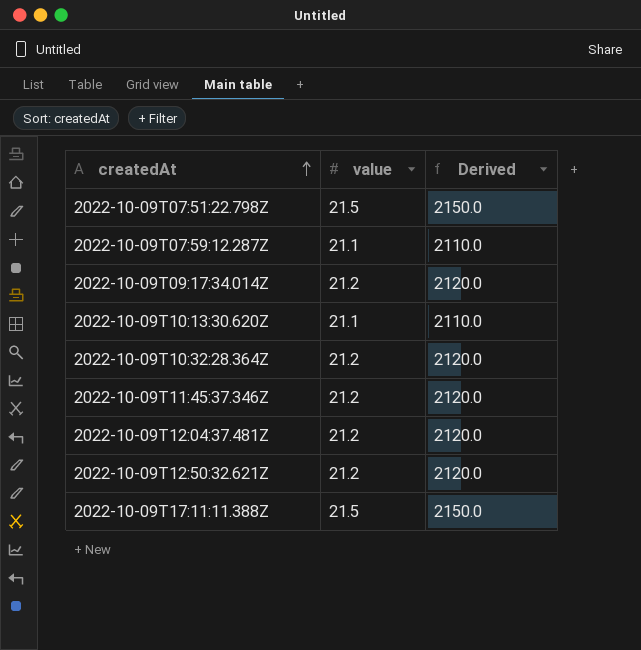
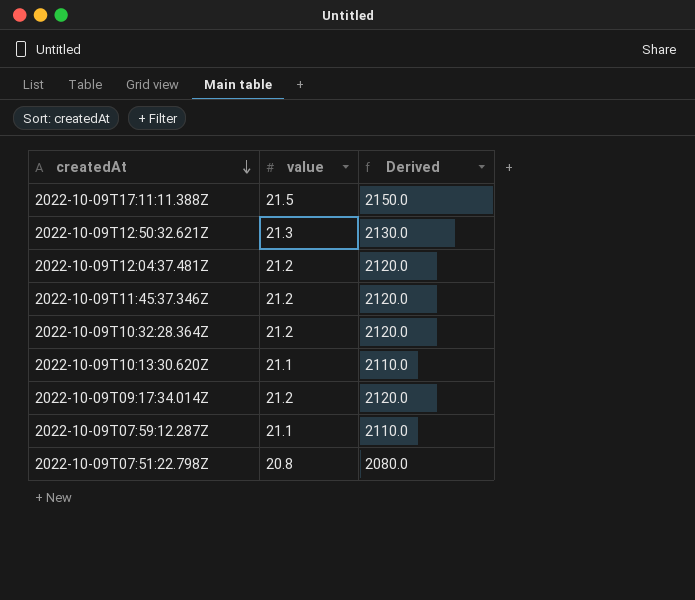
row order: createdAt ascending -> createdAt descending
2022-10-09T12:50:32.621Z | value: 21.2 -> 21.3
2022-10-09T12:50:32.621Z | Derived: 2120.0 -> 2130.0
2022-10-09T07:51:22.798Z | value: 21.5 -> 20.8
2022-10-09T07:51:22.798Z | Derived: 2150.0 -> 2080.0

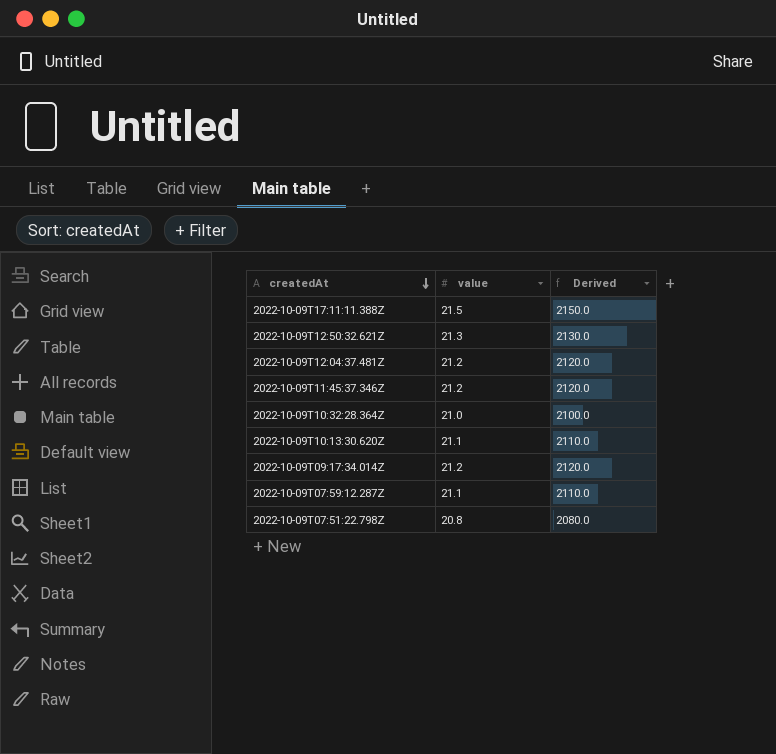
2022-10-09T10:32:28.364Z | value: 21.2 -> 21.0
2022-10-09T10:32:28.364Z | Derived: 2120.0 -> 2100.0

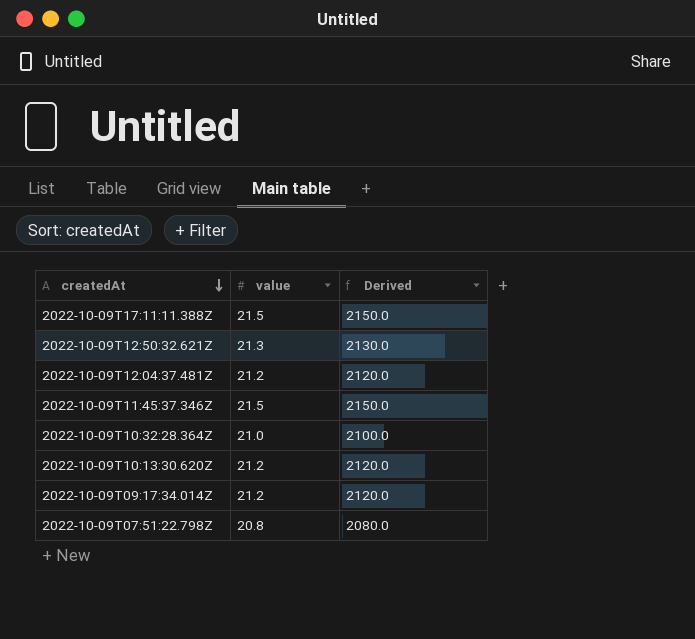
row 2022-10-09T07:59:12.287Z: 21.1 | 2110.0 -> none
2022-10-09T11:45:37.346Z | value: 21.2 -> 21.5
2022-10-09T11:45:37.346Z | Derived: 2120.0 -> 2150.0
2022-10-09T10:13:30.620Z | value: 21.1 -> 21.2
2022-10-09T10:13:30.620Z | Derived: 2110.0 -> 2120.0

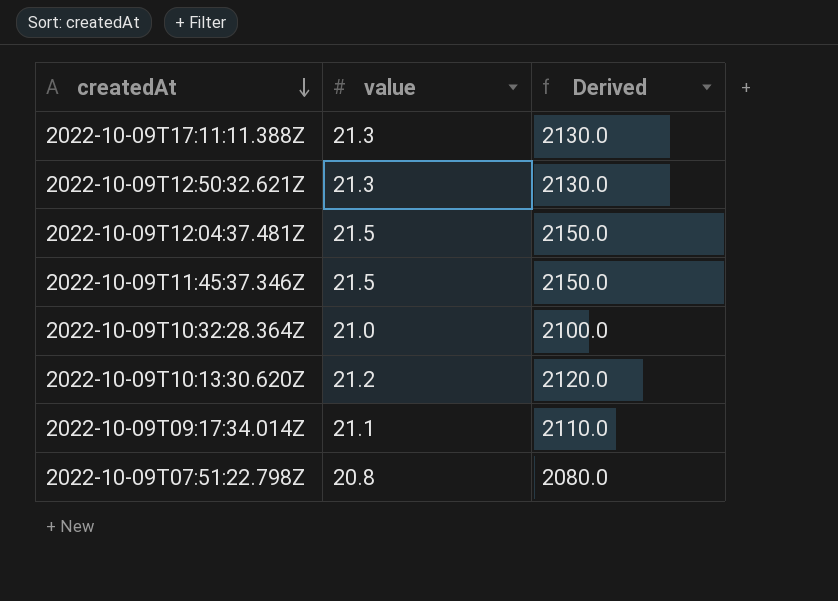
2022-10-09T17:11:11.388Z | value: 21.5 -> 21.3
2022-10-09T17:11:11.388Z | Derived: 2150.0 -> 2130.0
2022-10-09T12:04:37.481Z | value: 21.2 -> 21.5
2022-10-09T12:04:37.481Z | Derived: 2120.0 -> 2150.0
2022-10-09T09:17:34.014Z | value: 21.2 -> 21.1
2022-10-09T09:17:34.014Z | Derived: 2120.0 -> 2110.0

